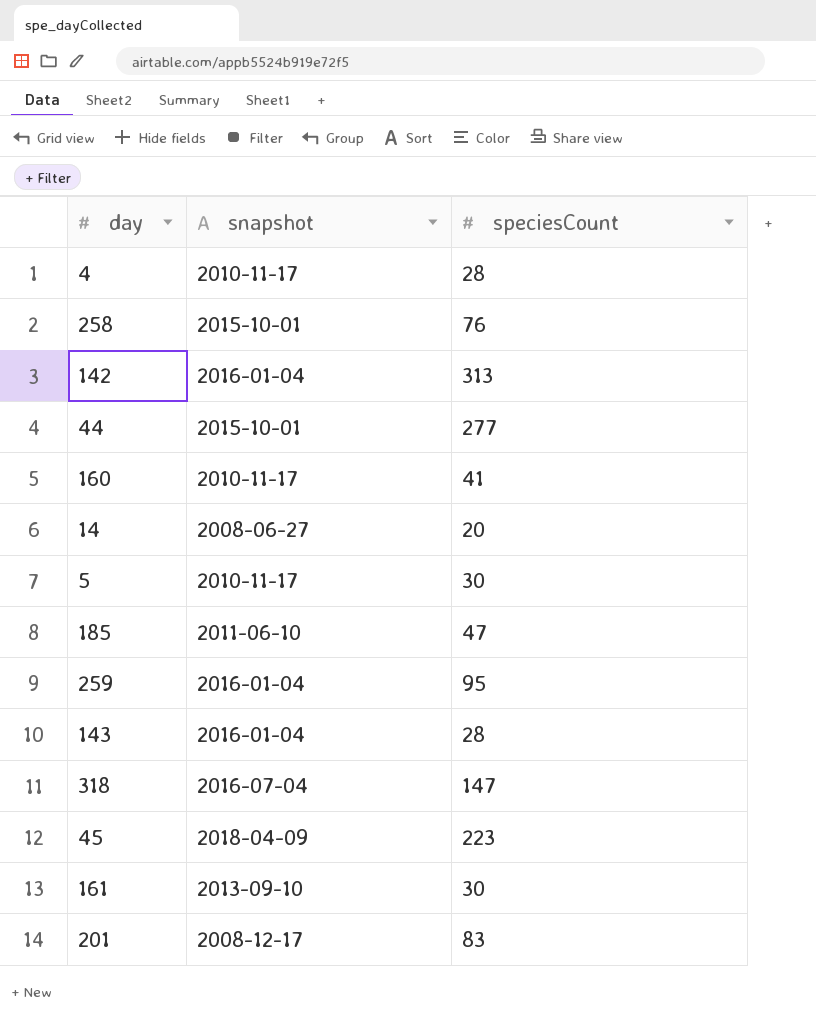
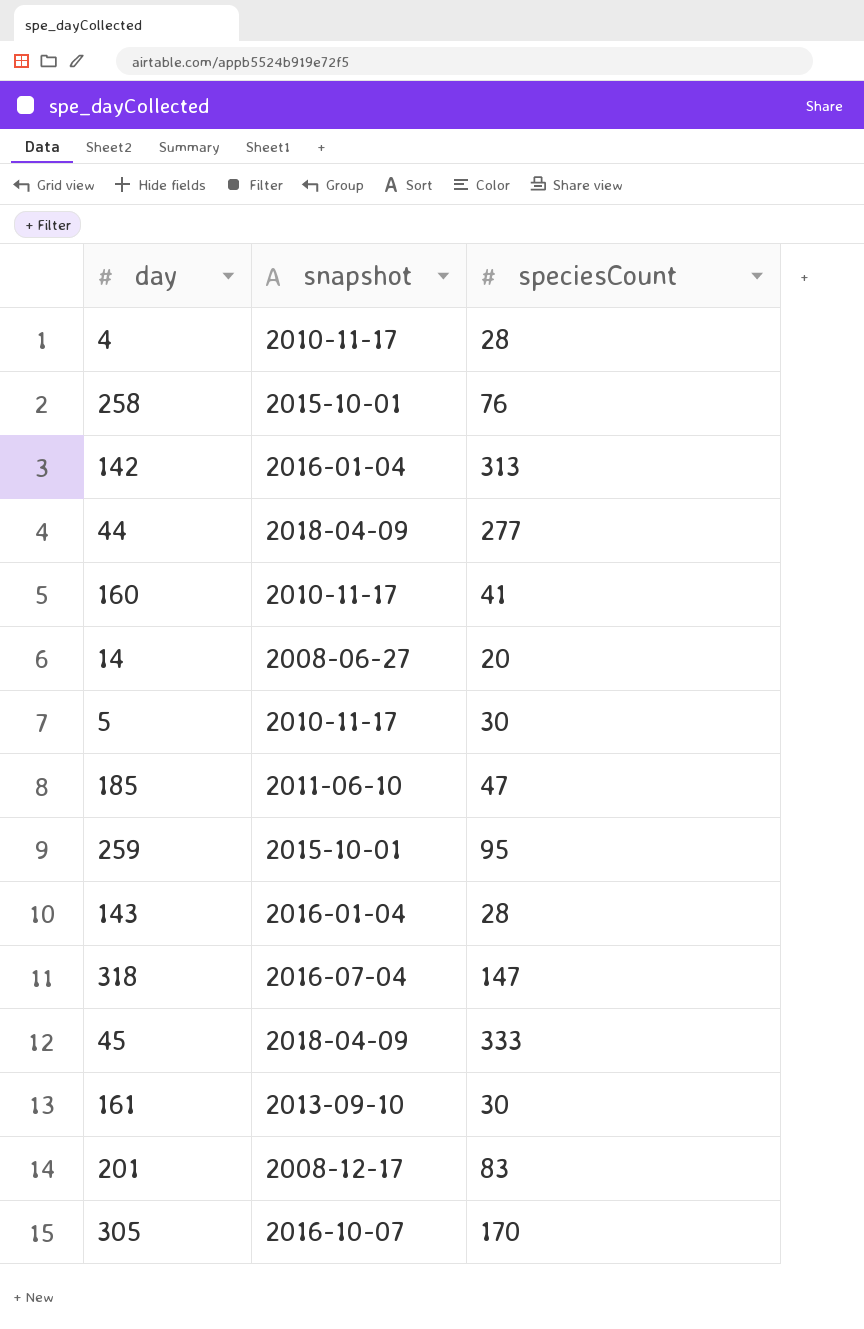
44 | snapshot: 2015-10-01 -> 2018-04-09
259 | snapshot: 2016-01-04 -> 2015-10-01
45 | speciesCount: 223 -> 333
row 305: none -> 2016-10-07 | 170

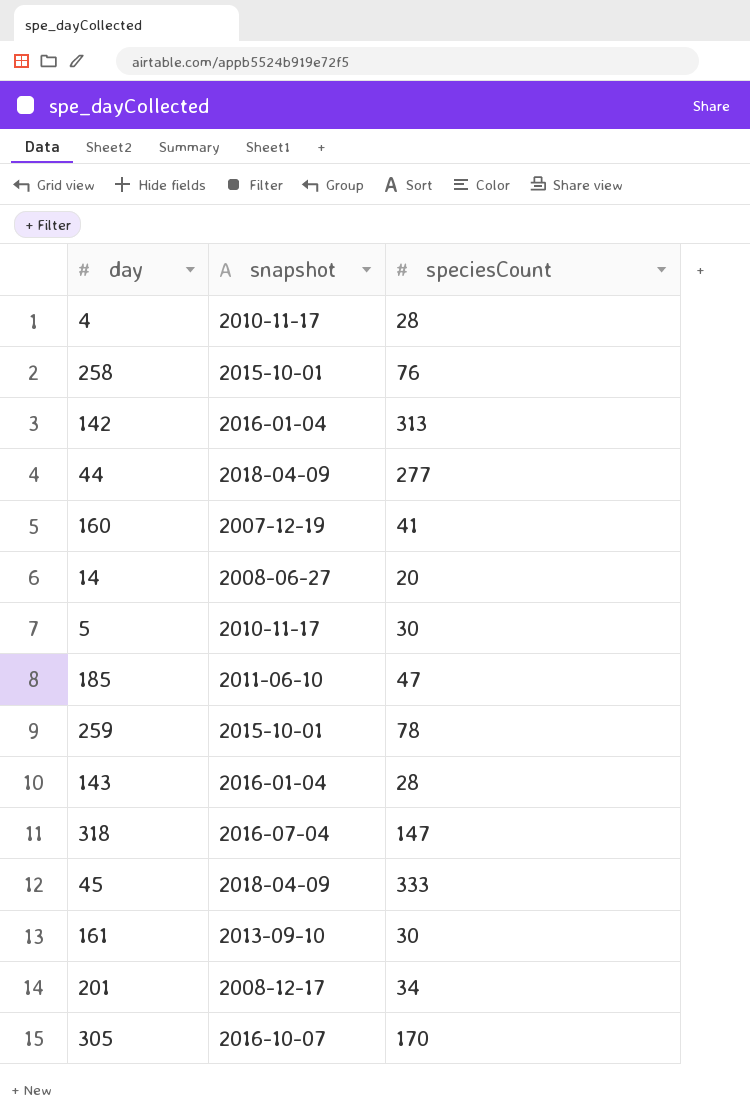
160 | snapshot: 2010-11-17 -> 2007-12-19
259 | speciesCount: 95 -> 78
201 | speciesCount: 83 -> 34

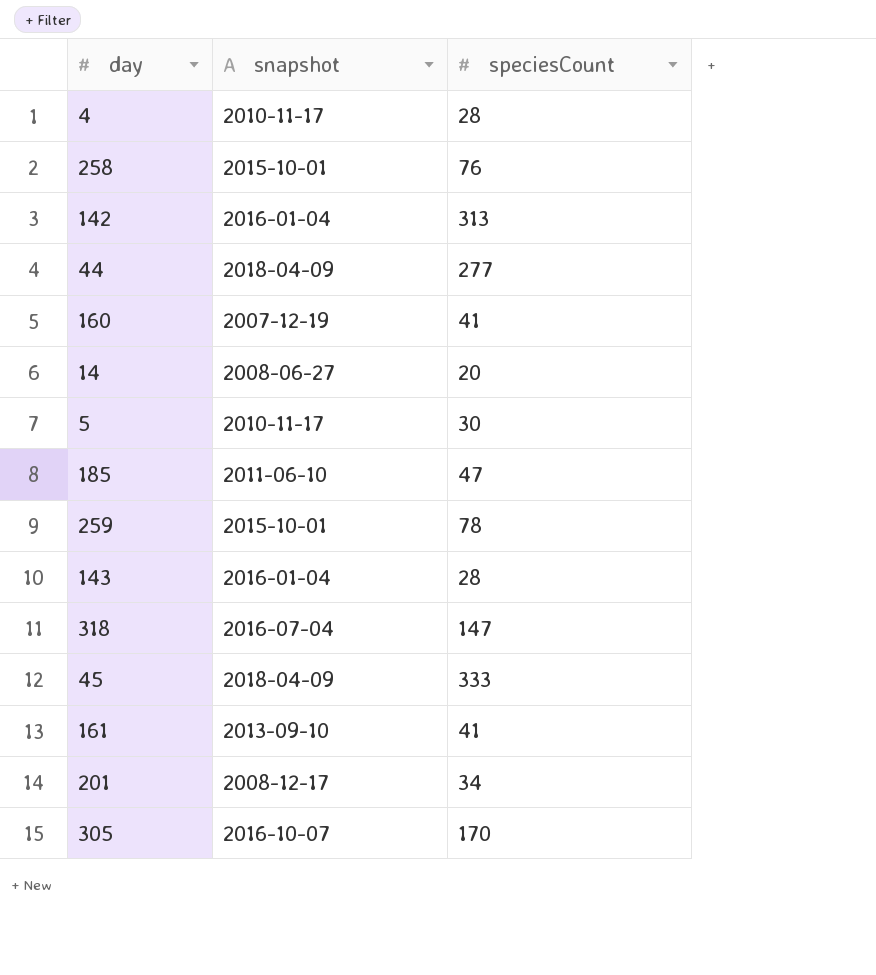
161 | speciesCount: 30 -> 41

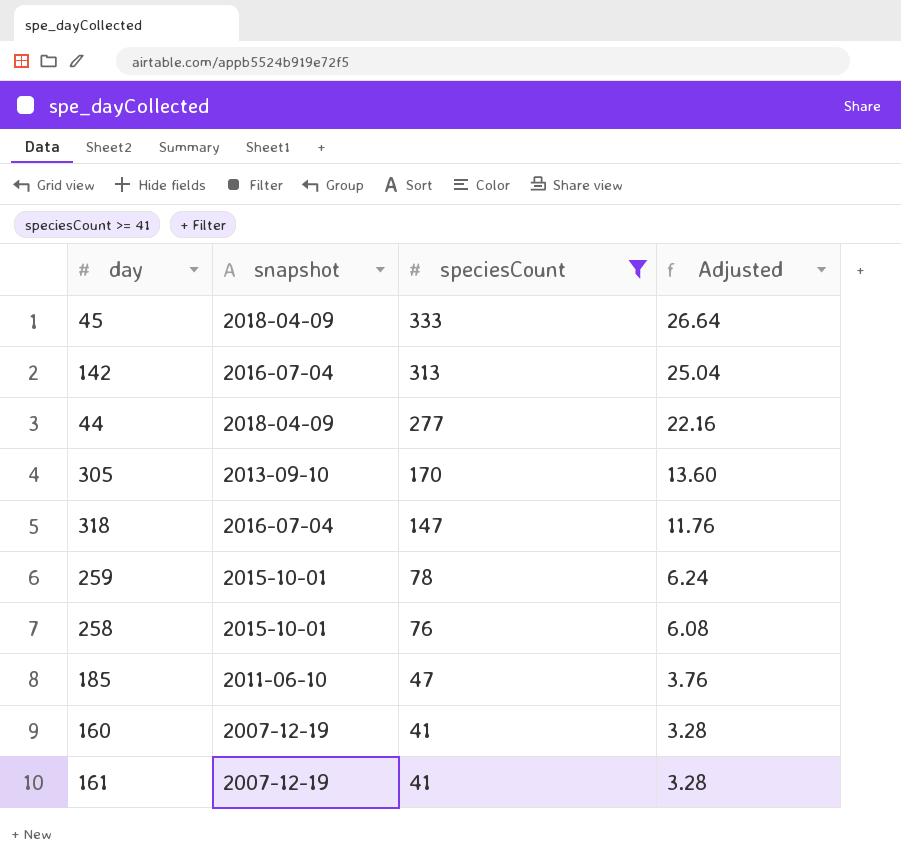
filter: none -> speciesCount >= 41
row order: none -> speciesCount descending
column Adjusted | formula: none -> [speciesCount] * 0.08
142 | snapshot: 2016-01-04 -> 2016-07-04
305 | snapshot: 2016-10-07 -> 2013-09-10
161 | snapshot: 2013-09-10 -> 2007-12-19

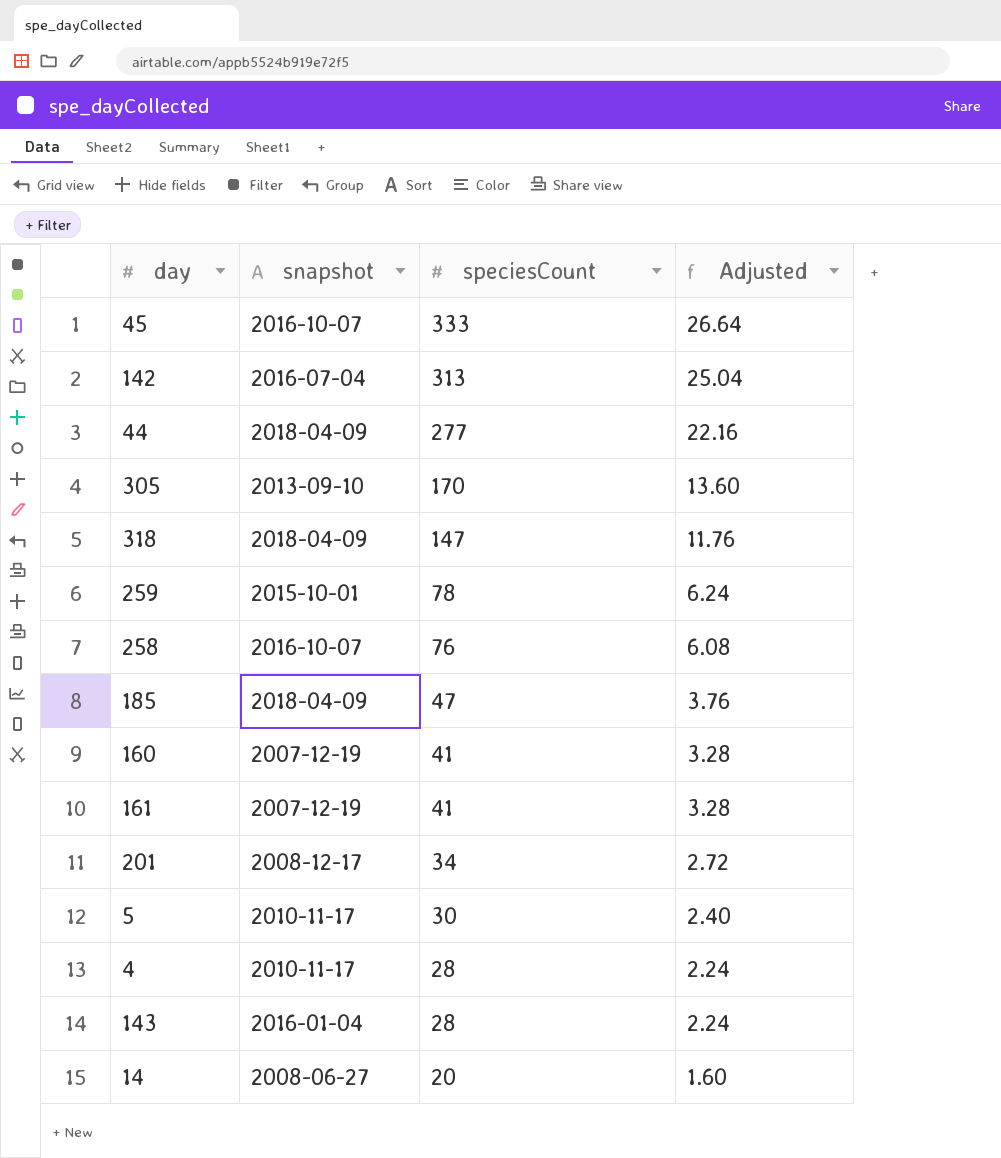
filter: speciesCount >= 41 -> none
45 | snapshot: 2018-04-09 -> 2016-10-07
318 | snapshot: 2016-07-04 -> 2018-04-09
258 | snapshot: 2015-10-01 -> 2016-10-07
185 | snapshot: 2011-06-10 -> 2018-04-09

